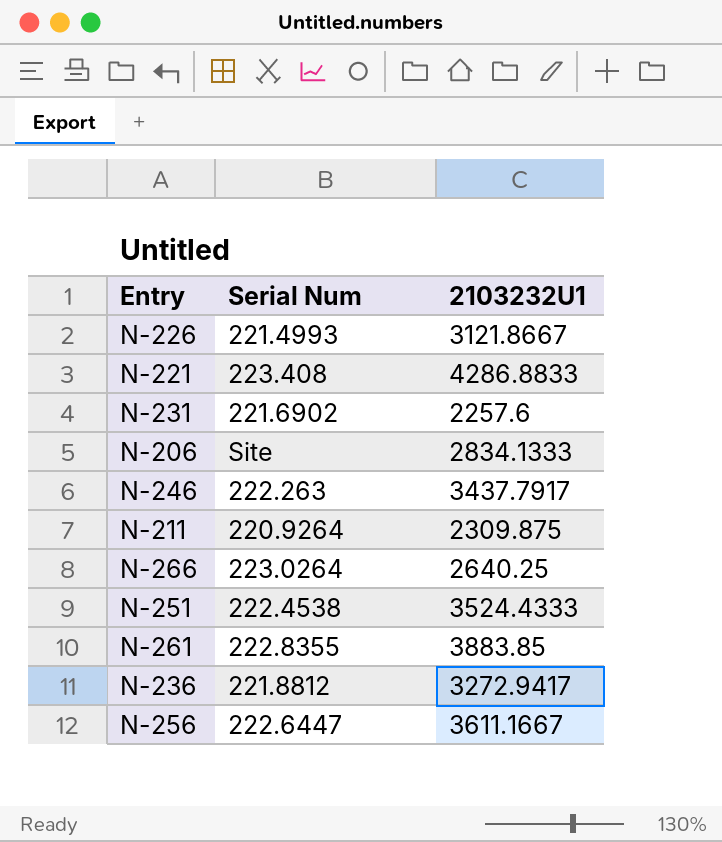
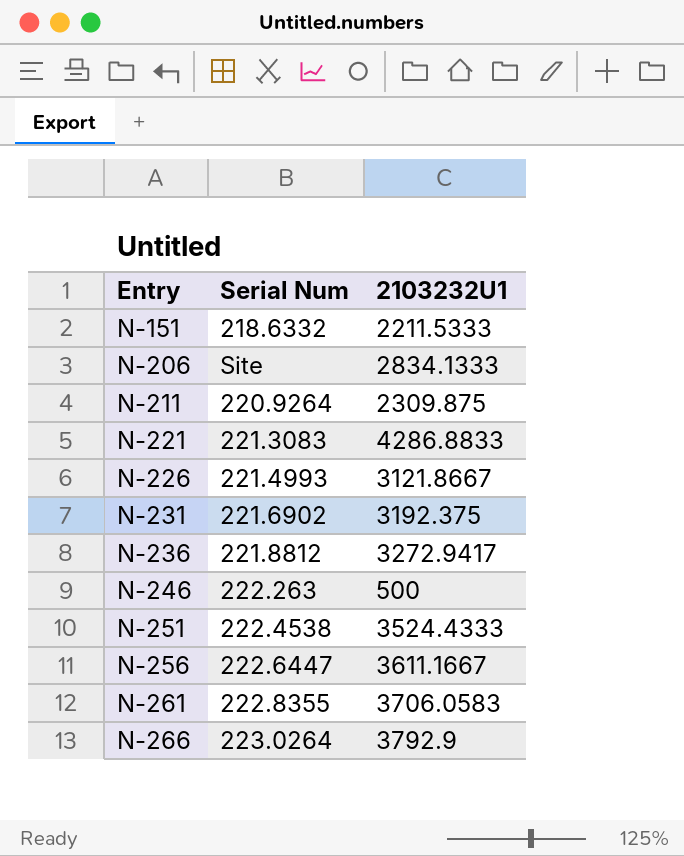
row order: none -> Entry ascending
row N-151: none -> 218.6332 | 2211.5333
N-221 | Serial Num: 223.408 -> 221.3083
N-231 | 2103232U1: 2257.6 -> 3192.375
N-246 | 2103232U1: 3437.7917 -> 500
N-261 | 2103232U1: 3883.85 -> 3706.0583
N-266 | 2103232U1: 2640.25 -> 3792.9

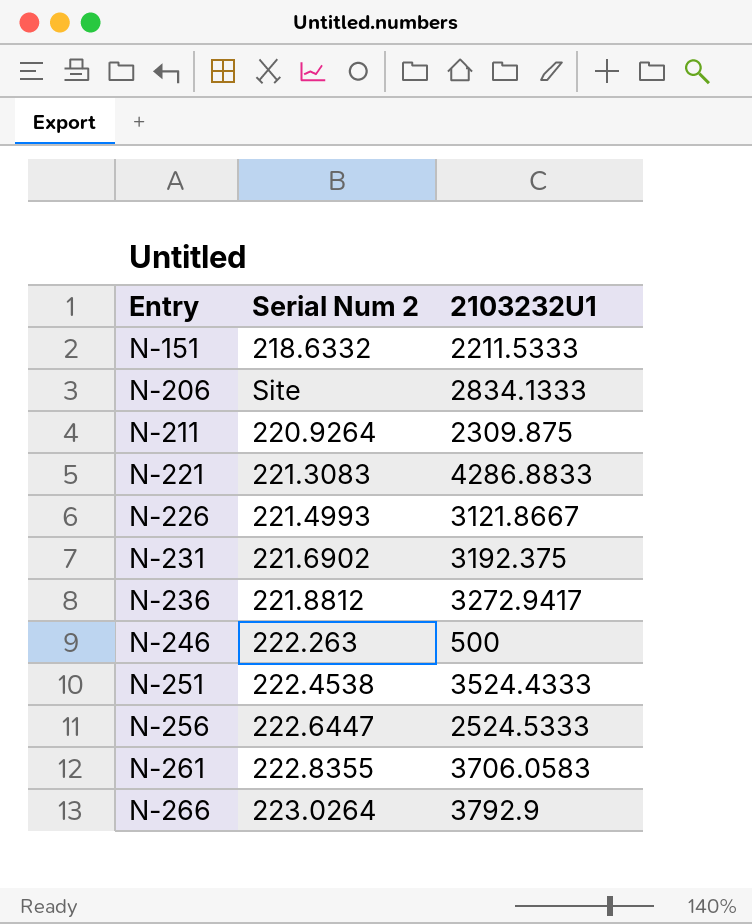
column name: Serial Num -> Serial Num 2
N-256 | 2103232U1: 3611.1667 -> 2524.5333

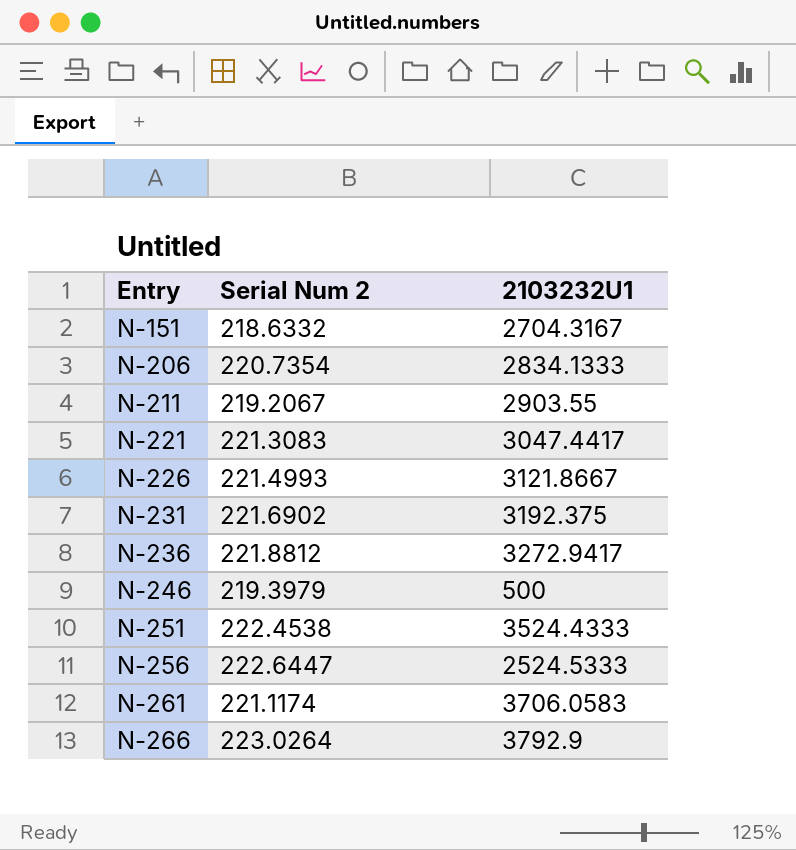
N-151 | 2103232U1: 2211.5333 -> 2704.3167
N-206 | Serial Num 2: Site -> 220.7354
N-211 | Serial Num 2: 220.9264 -> 219.2067
N-211 | 2103232U1: 2309.875 -> 2903.55
N-221 | 2103232U1: 4286.8833 -> 3047.4417
N-246 | Serial Num 2: 222.263 -> 219.3979
N-261 | Serial Num 2: 222.8355 -> 221.1174

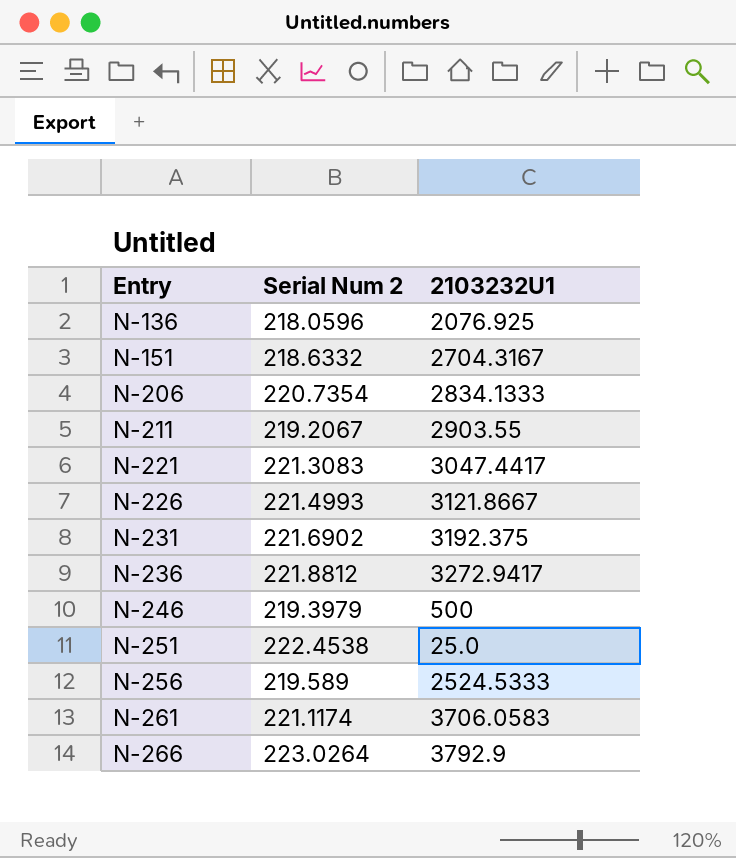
row N-136: none -> 218.0596 | 2076.925
N-251 | 2103232U1: 3524.4333 -> 25.0
N-256 | Serial Num 2: 222.6447 -> 219.589

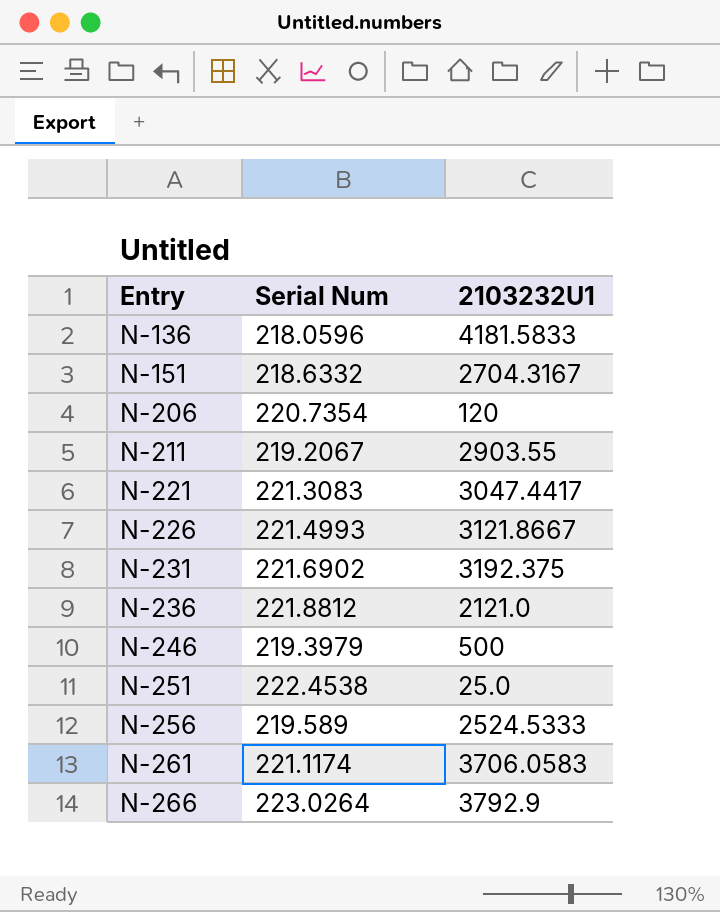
column name: Serial Num 2 -> Serial Num
N-136 | 2103232U1: 2076.925 -> 4181.5833
N-206 | 2103232U1: 2834.1333 -> 120
N-236 | 2103232U1: 3272.9417 -> 2121.0

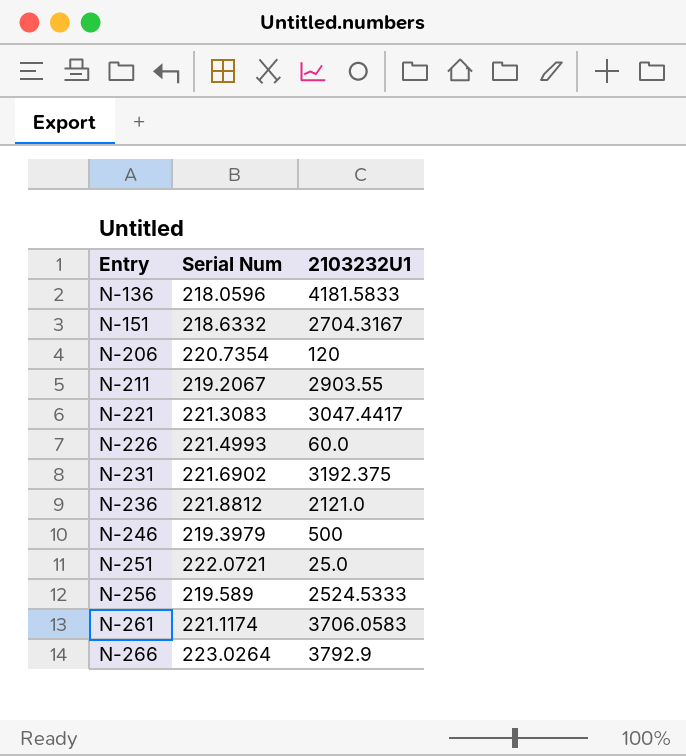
N-226 | 2103232U1: 3121.8667 -> 60.0
N-251 | Serial Num: 222.4538 -> 222.0721

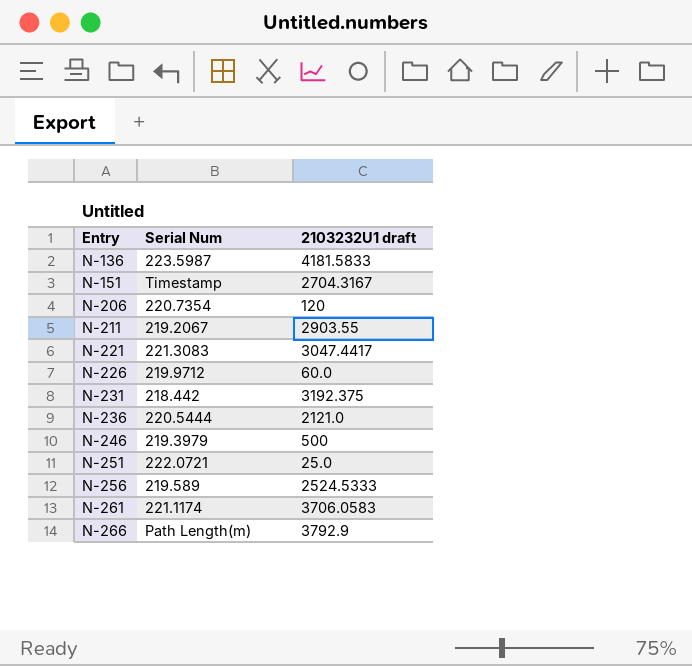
column name: 2103232U1 -> 2103232U1 draft
N-136 | Serial Num: 218.0596 -> 223.5987
N-151 | Serial Num: 218.6332 -> Timestamp
N-226 | Serial Num: 221.4993 -> 219.9712
N-231 | Serial Num: 221.6902 -> 218.442
N-236 | Serial Num: 221.8812 -> 220.5444
N-266 | Serial Num: 223.0264 -> Path Length(m)

